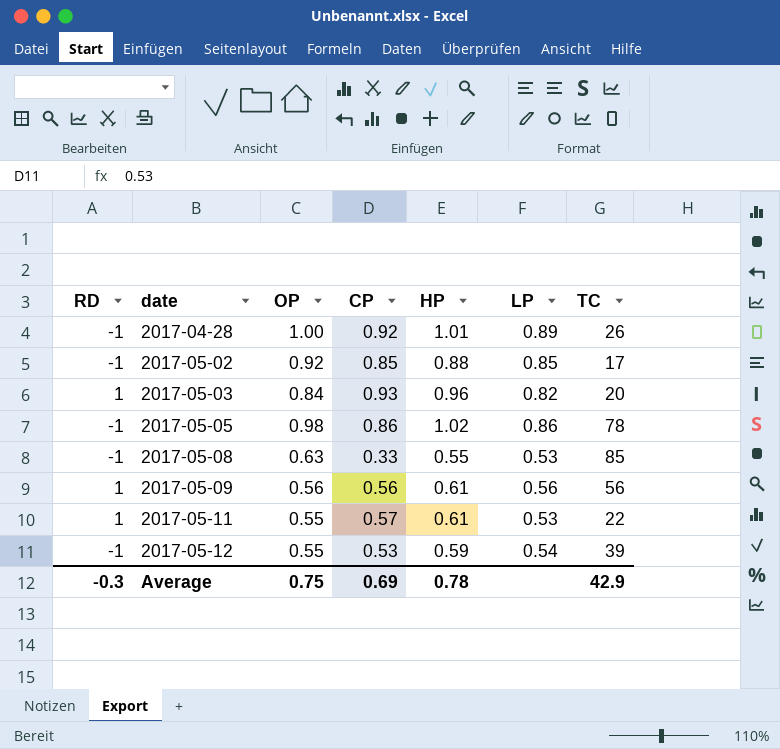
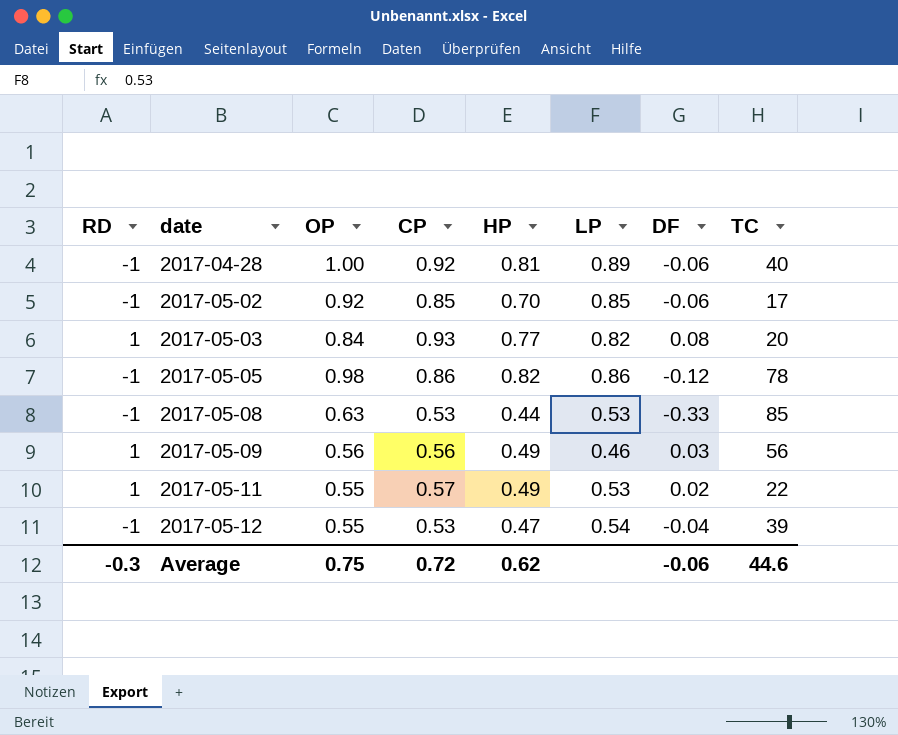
column DF | position: none -> 7
2017-04-28 | HP: 1.01 -> 0.81
2017-04-28 | TC: 26 -> 40
2017-05-02 | HP: 0.88 -> 0.70
2017-05-03 | HP: 0.96 -> 0.77
2017-05-05 | HP: 1.02 -> 0.82
2017-05-08 | CP: 0.33 -> 0.53
2017-05-08 | HP: 0.55 -> 0.44
2017-05-09 | HP: 0.61 -> 0.49
2017-05-09 | LP: 0.56 -> 0.46
2017-05-11 | HP: 0.61 -> 0.49
2017-05-12 | HP: 0.59 -> 0.47
Average | CP: 0.69 -> 0.72
Average | HP: 0.78 -> 0.62
Average | TC: 42.9 -> 44.6

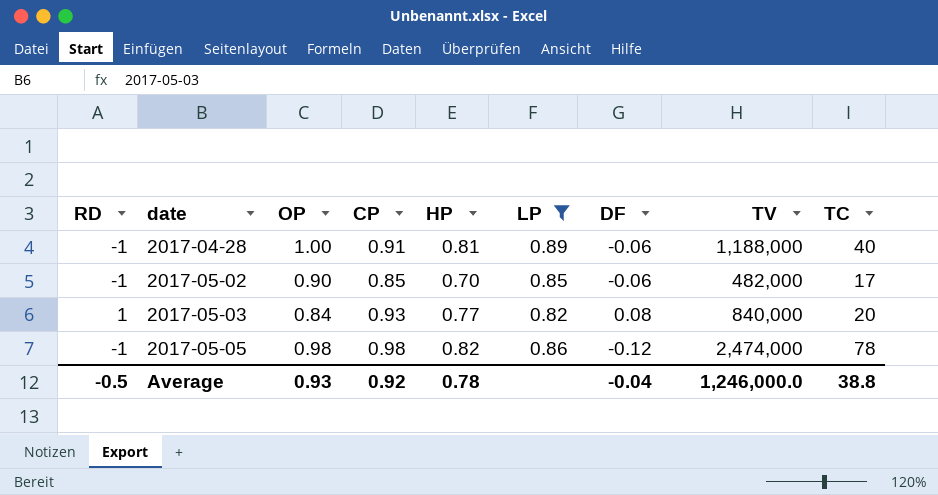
filter: none -> LP >= 0.82
column TV | position: none -> 8
2017-04-28 | CP: 0.92 -> 0.91
2017-05-02 | OP: 0.92 -> 0.90
2017-05-05 | CP: 0.86 -> 0.98
Average | RD: -0.3 -> -0.5
Average | OP: 0.75 -> 0.93
Average | CP: 0.72 -> 0.92
Average | HP: 0.62 -> 0.78
Average | DF: -0.06 -> -0.04
Average | TC: 44.6 -> 38.8

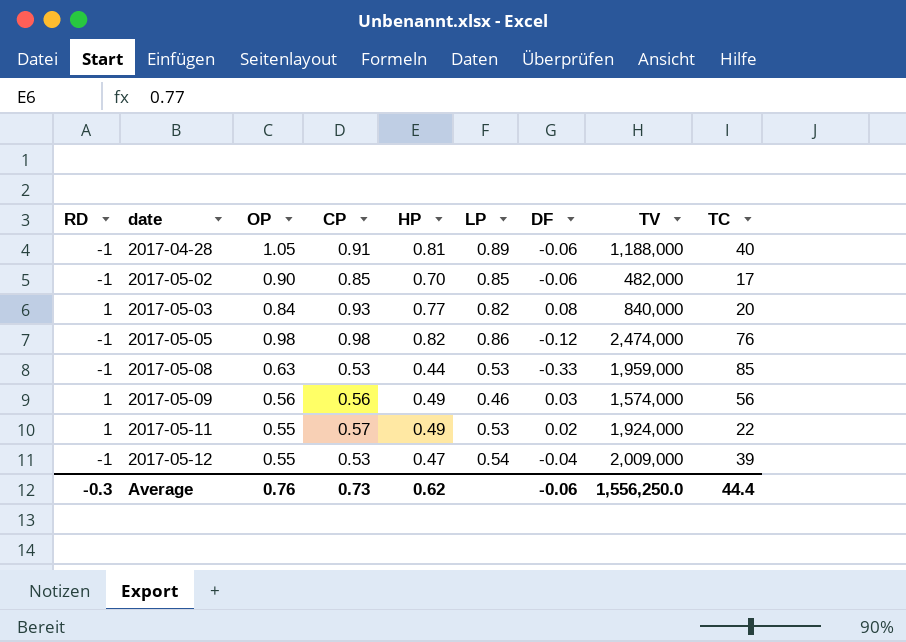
filter: LP >= 0.82 -> none
2017-04-28 | OP: 1.00 -> 1.05
2017-05-05 | TC: 78 -> 76
Average | RD: -0.5 -> -0.3
Average | OP: 0.93 -> 0.76
Average | CP: 0.92 -> 0.73
Average | HP: 0.78 -> 0.62
Average | DF: -0.04 -> -0.06
Average | TV: 1,246,000.0 -> 1,556,250.0
Average | TC: 38.8 -> 44.4

